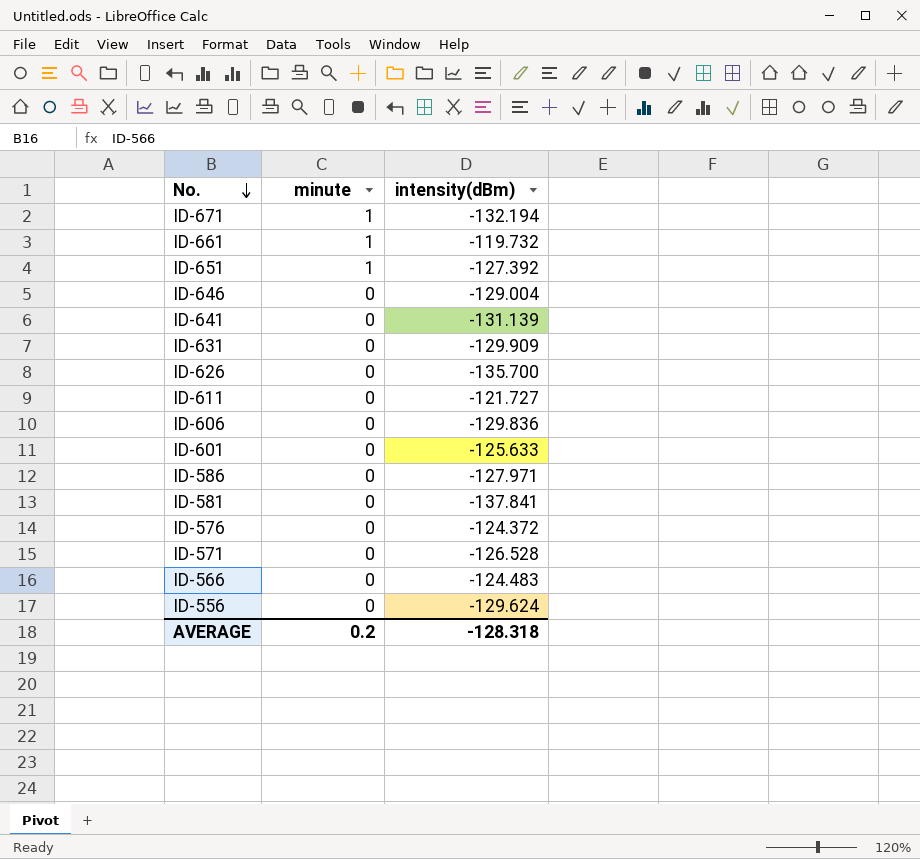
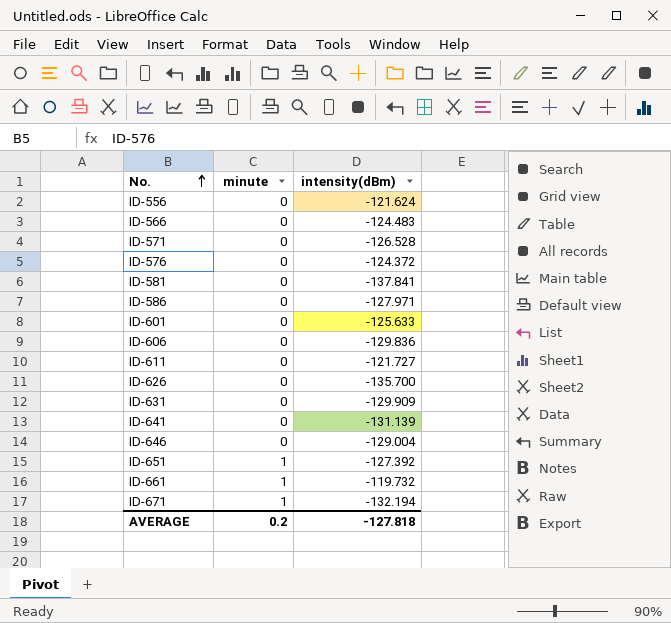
row order: No. descending -> No. ascending
ID-556 | intensity(dBm): -129.624 -> -121.624
AVERAGE | intensity(dBm): -128.318 -> -127.818

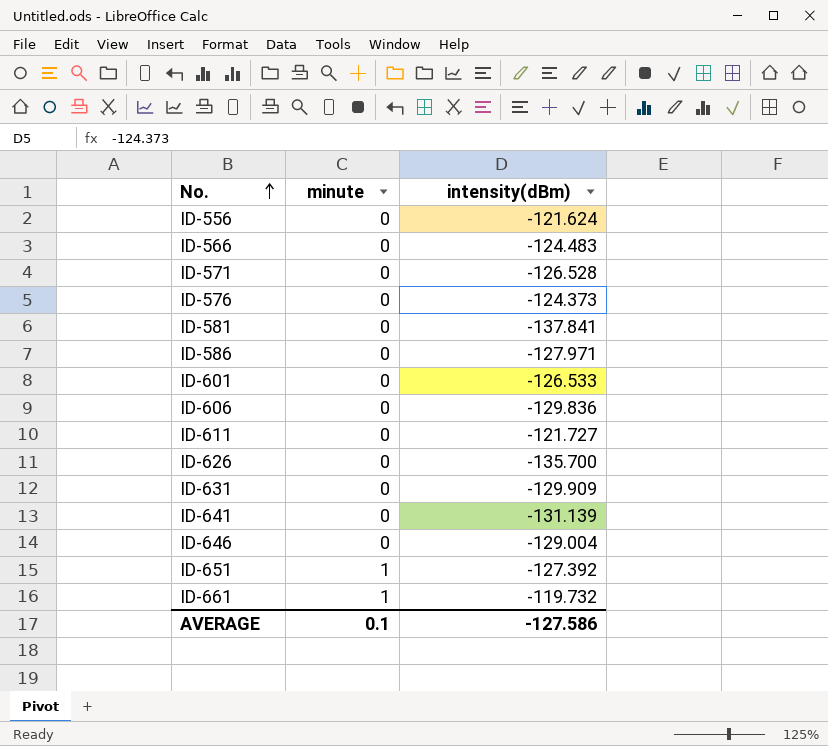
row ID-671: 1 | -132.194 -> none
ID-576 | intensity(dBm): -124.372 -> -124.373
ID-601 | intensity(dBm): -125.633 -> -126.533
AVERAGE | minute: 0.2 -> 0.1
AVERAGE | intensity(dBm): -127.818 -> -127.586

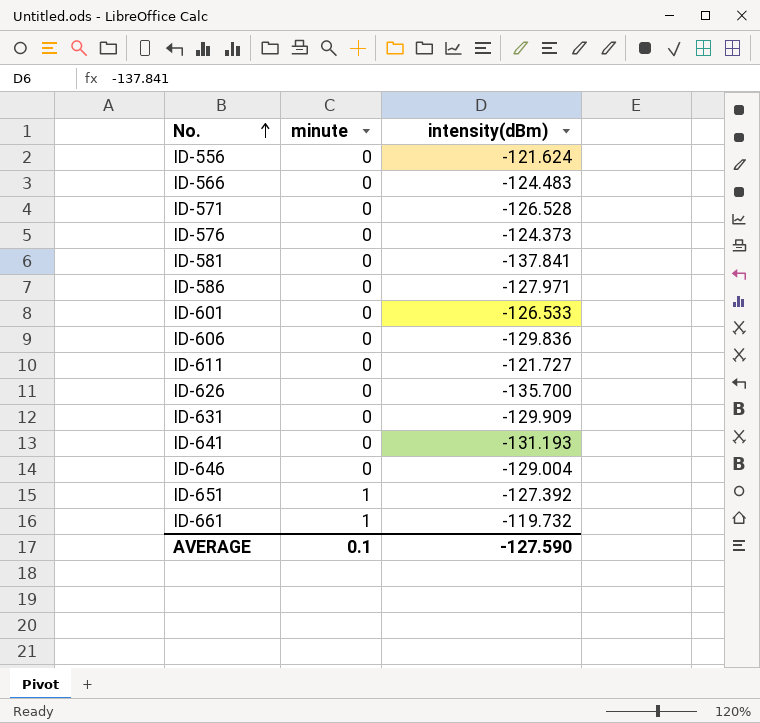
ID-641 | intensity(dBm): -131.139 -> -131.193
AVERAGE | intensity(dBm): -127.586 -> -127.590

